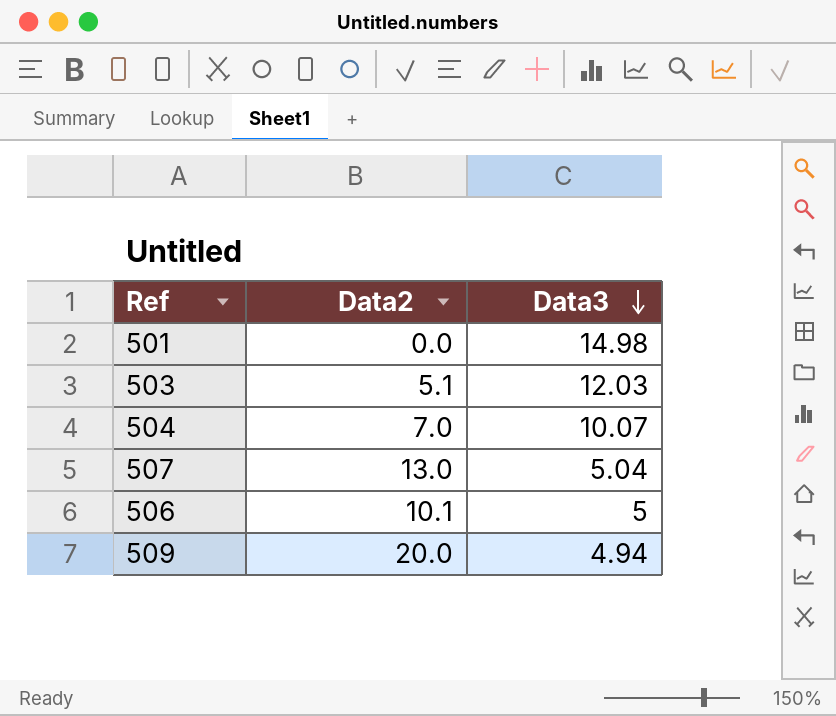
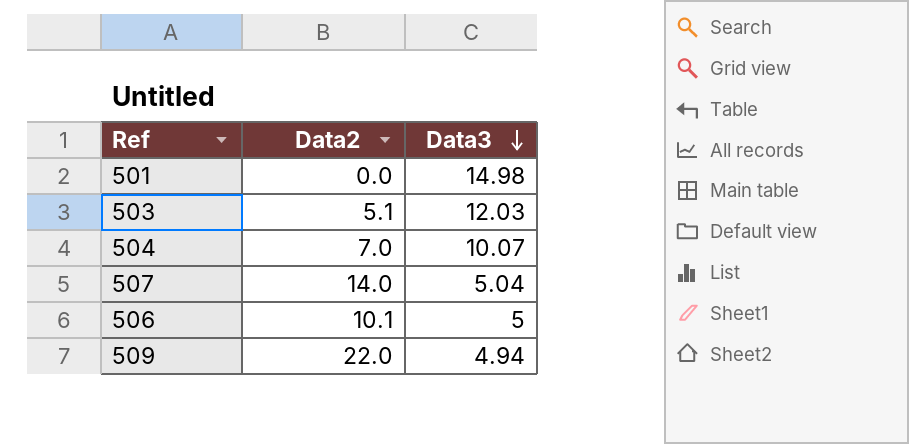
507 | Data2: 13.0 -> 14.0
509 | Data2: 20.0 -> 22.0

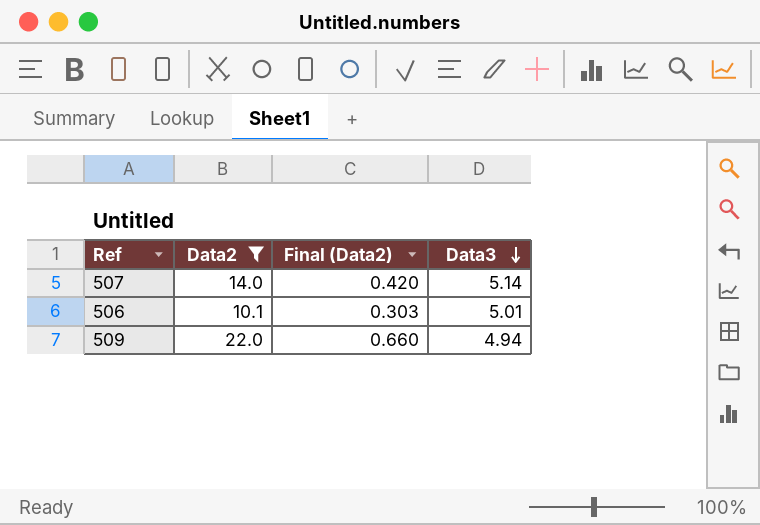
filter: none -> Data2 >= 10.1
column Final (Data2) | formula: none -> [Data2] * 0.03
507 | Data3: 5.04 -> 5.14
506 | Data3: 5 -> 5.01

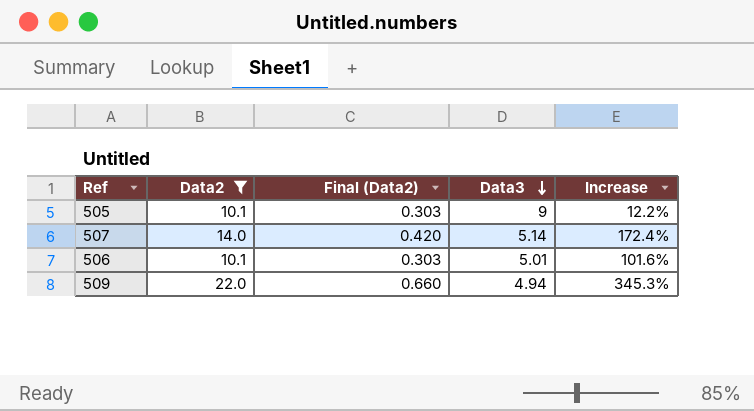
column Increase | formula: none -> ([Data2] - [Data3]) / [Data3]
row 505: none -> 10.1 | 0.303 | 9 | 12.2%

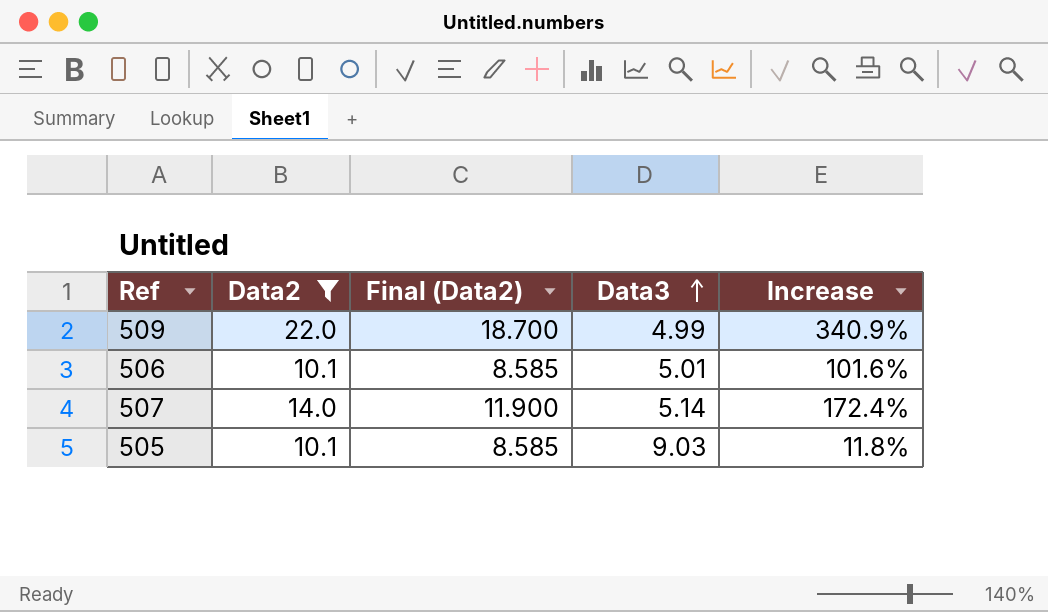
row order: Data3 descending -> Data3 ascending
column Final (Data2) | formula: [Data2] * 0.03 -> [Data2] * 0.85
509 | Data3: 4.94 -> 4.99
509 | Increase: 345.3% -> 340.9%
505 | Data3: 9 -> 9.03
505 | Increase: 12.2% -> 11.8%

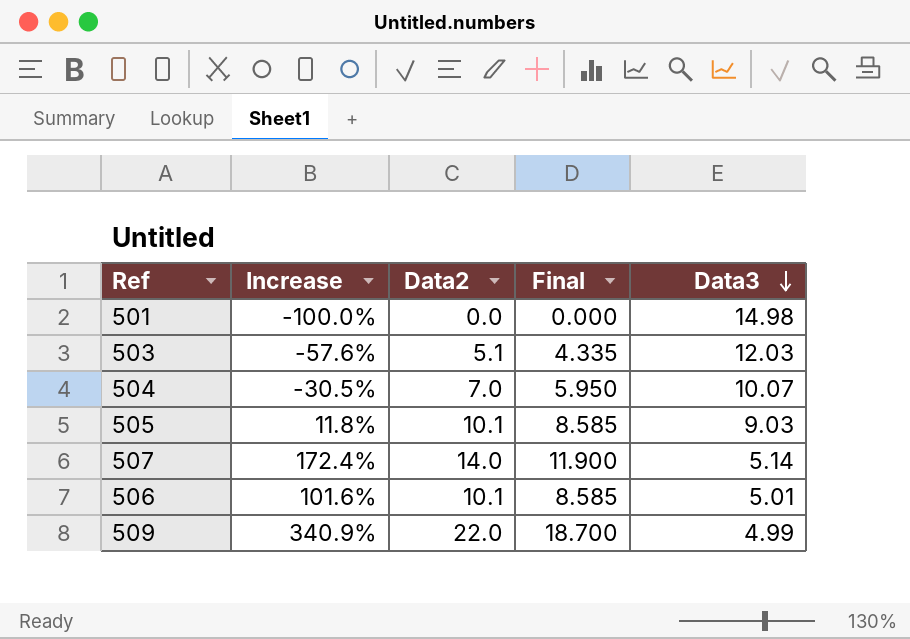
filter: Data2 >= 10.1 -> none
row order: Data3 ascending -> Data3 descending
column Increase | position: 5 -> 2
column name: Final (Data2) -> Final

